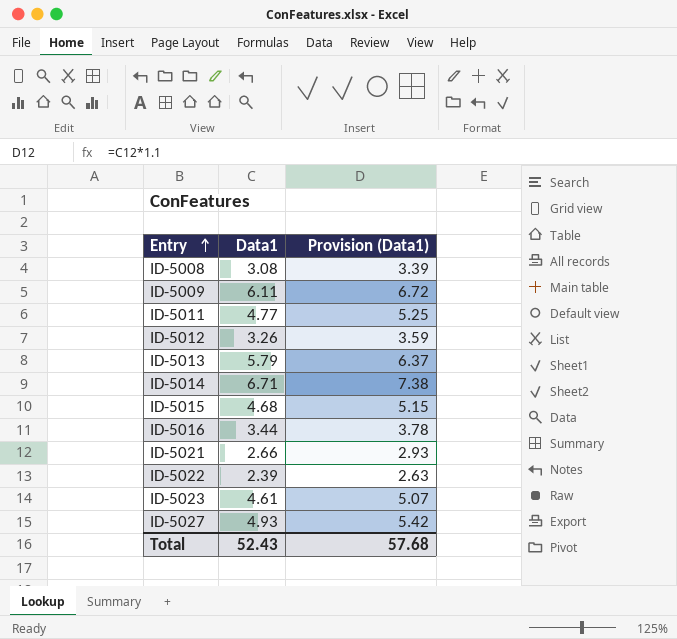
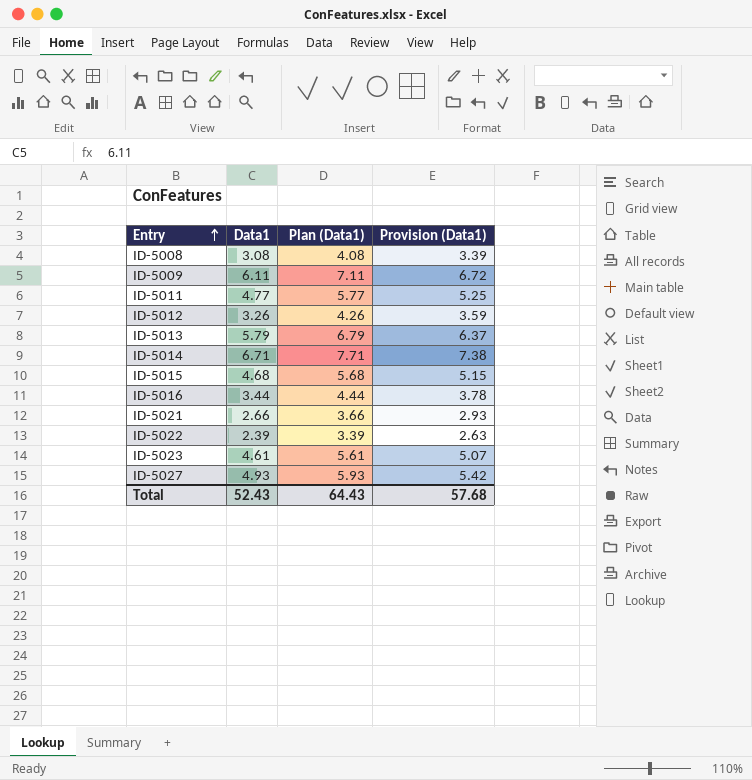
column Plan (Data1) | formula: none -> [Data1] + 1

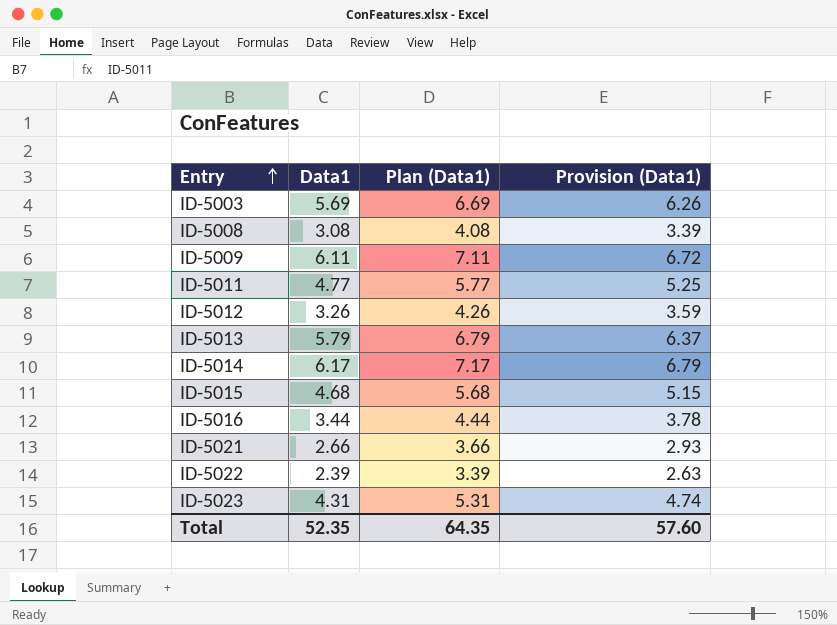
row ID-5027: 4.93 | 5.93 | 5.42 -> none
row ID-5003: none -> 5.69 | 6.69 | 6.26
ID-5014 | Data1: 6.71 -> 6.17
ID-5014 | Plan (Data1): 7.71 -> 7.17
ID-5014 | Provision (Data1): 7.38 -> 6.79
ID-5023 | Data1: 4.61 -> 4.31
ID-5023 | Plan (Data1): 5.61 -> 5.31
ID-5023 | Provision (Data1): 5.07 -> 4.74
Total | Data1: 52.43 -> 52.35
Total | Plan (Data1): 64.43 -> 64.35
Total | Provision (Data1): 57.68 -> 57.60

